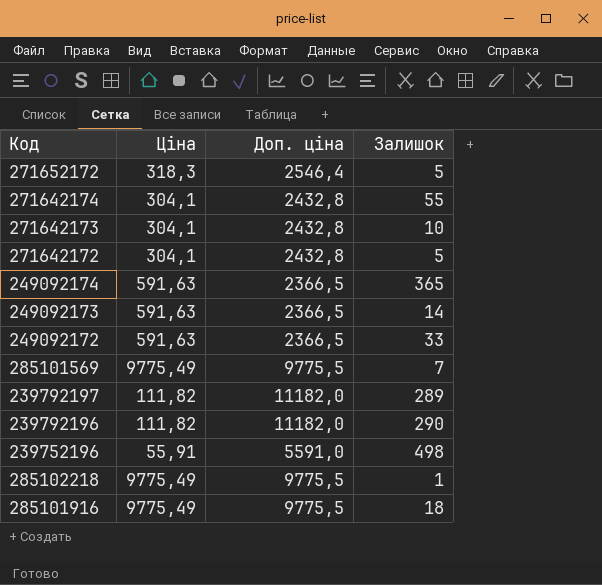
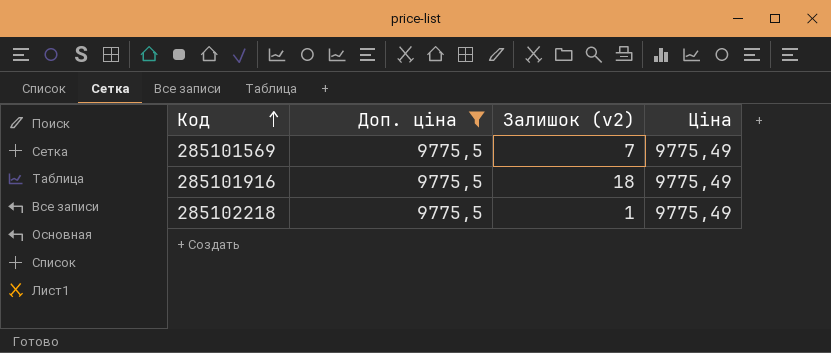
filter: none -> Доп. ціна = 9775,5
row order: none -> Код ascending
column name: Залишок -> Залишок (v2)
column Ціна | position: 2 -> 4

